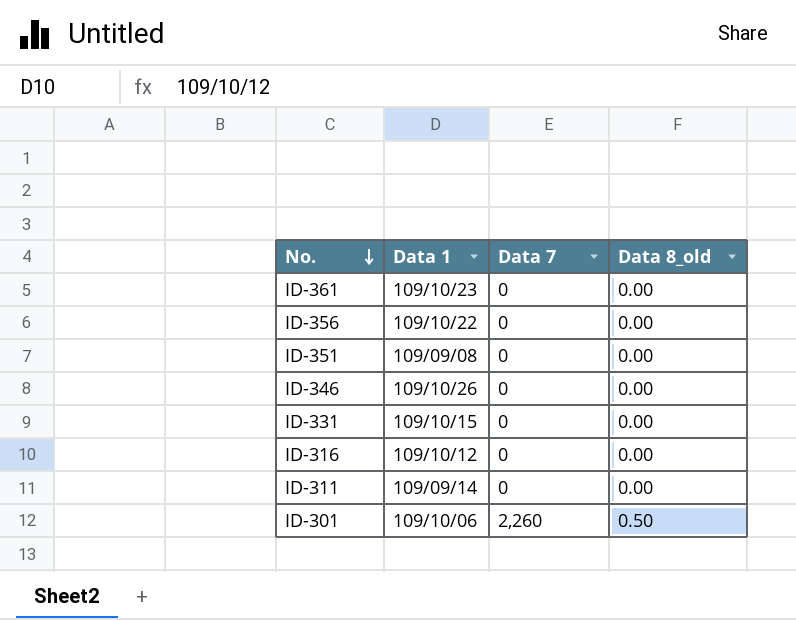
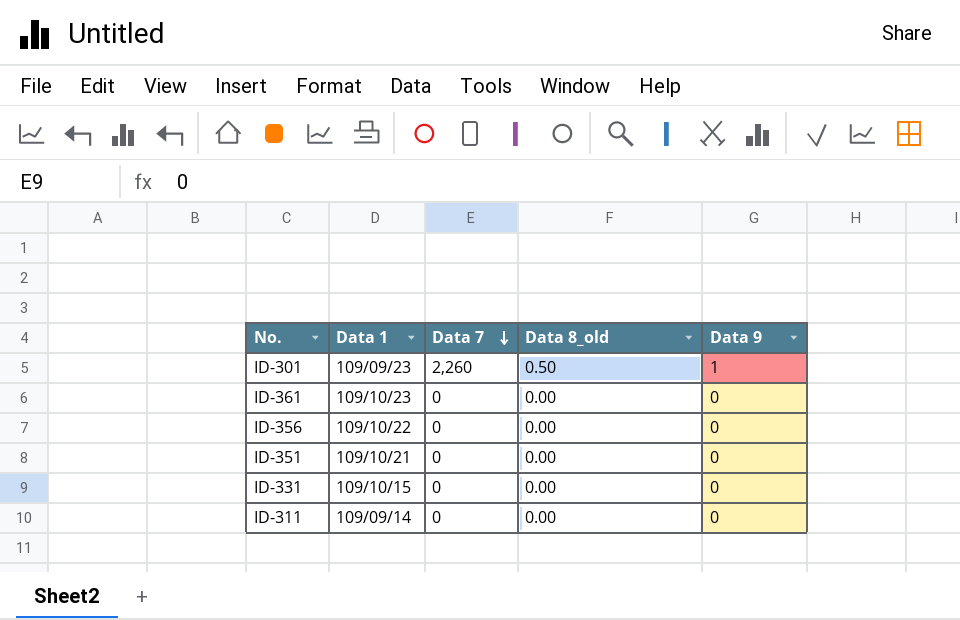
row order: No. descending -> Data 7 descending
column Data 9 | position: none -> 5
row ID-346: 109/10/26 | 0 | 0.00 -> none
row ID-316: 109/10/12 | 0 | 0.00 -> none
ID-301 | Data 1: 109/10/06 -> 109/09/23
ID-351 | Data 1: 109/09/08 -> 109/10/21

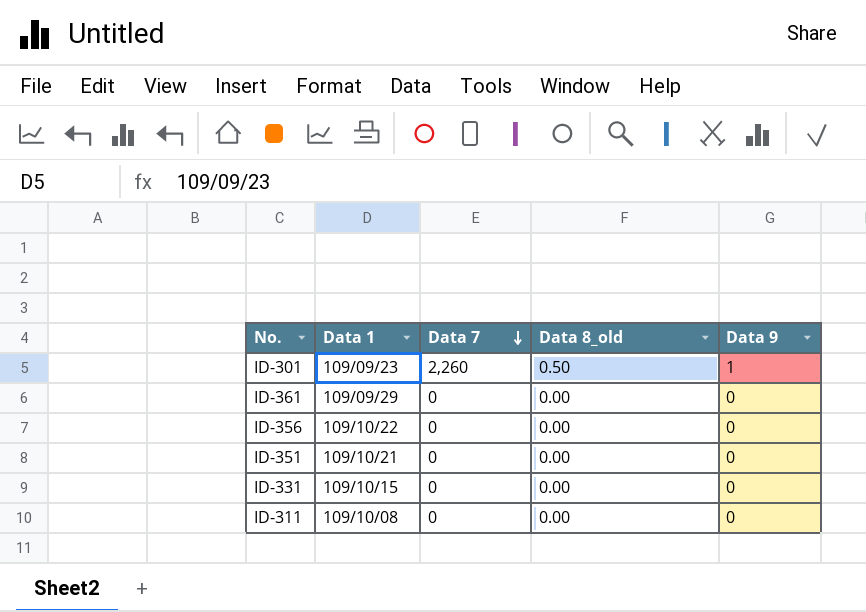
ID-361 | Data 1: 109/10/23 -> 109/09/29
ID-311 | Data 1: 109/09/14 -> 109/10/08

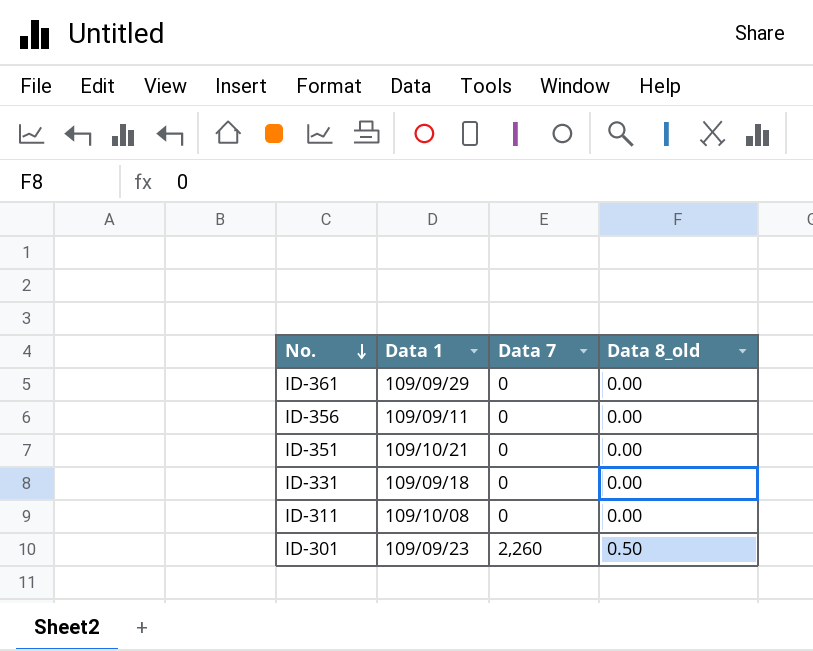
row order: Data 7 descending -> No. descending
column Data 9 | position: 5 -> none
ID-356 | Data 1: 109/10/22 -> 109/09/11
ID-331 | Data 1: 109/10/15 -> 109/09/18

